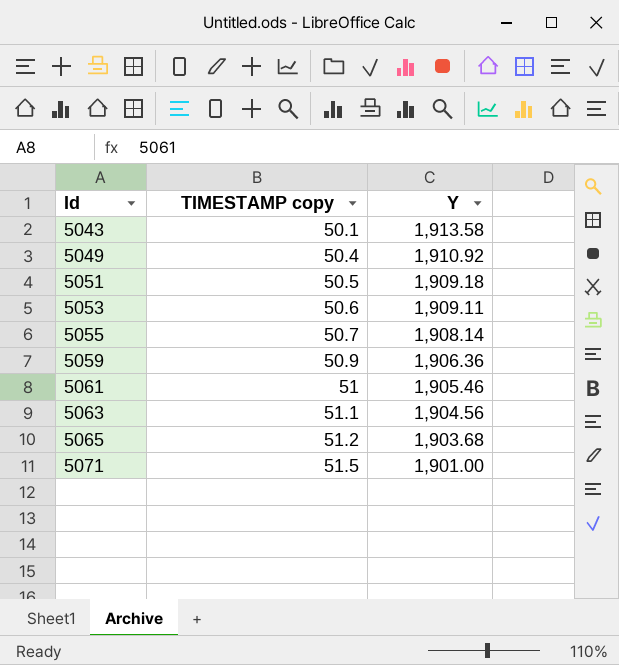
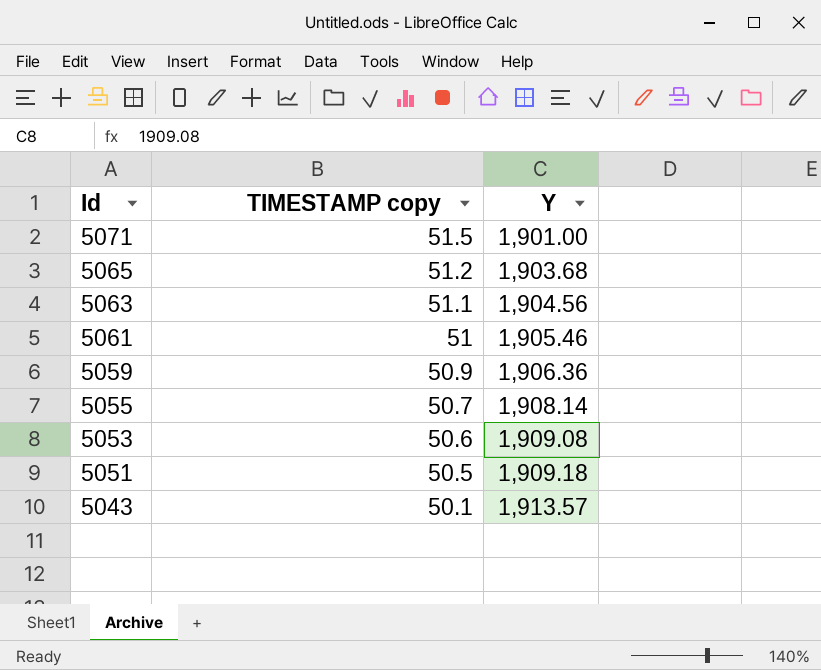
row order: Id ascending -> Id descending
row 5049: 50.4 | 1,910.92 -> none
5053 | Y: 1,909.11 -> 1,909.08
5043 | Y: 1,913.58 -> 1,913.57

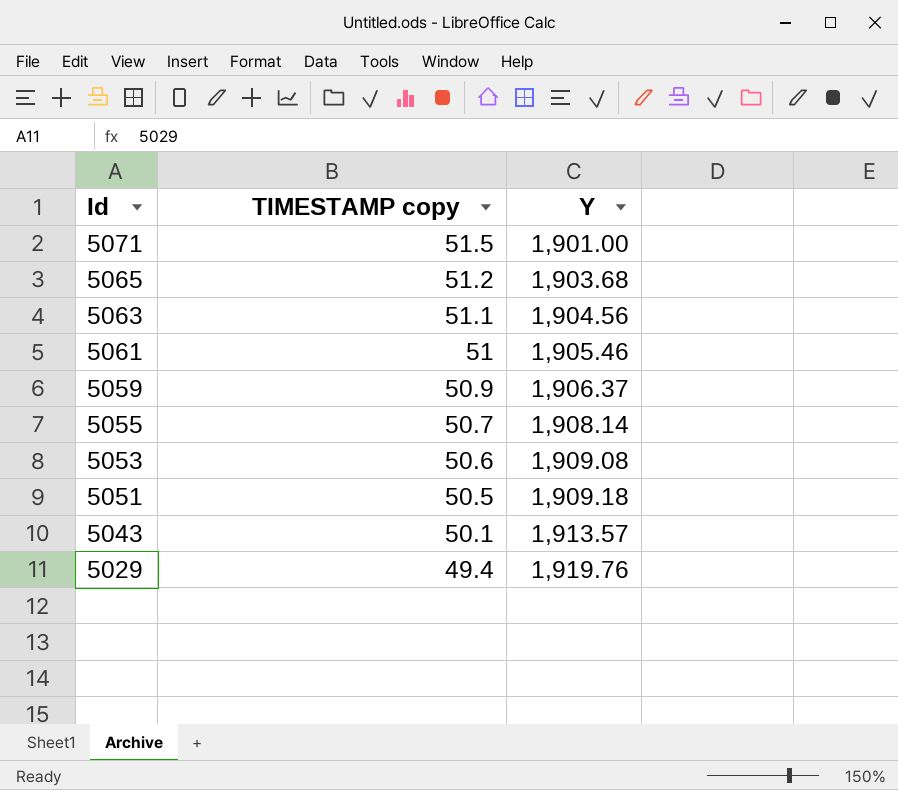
5059 | Y: 1,906.36 -> 1,906.37
row 5029: none -> 49.4 | 1,919.76

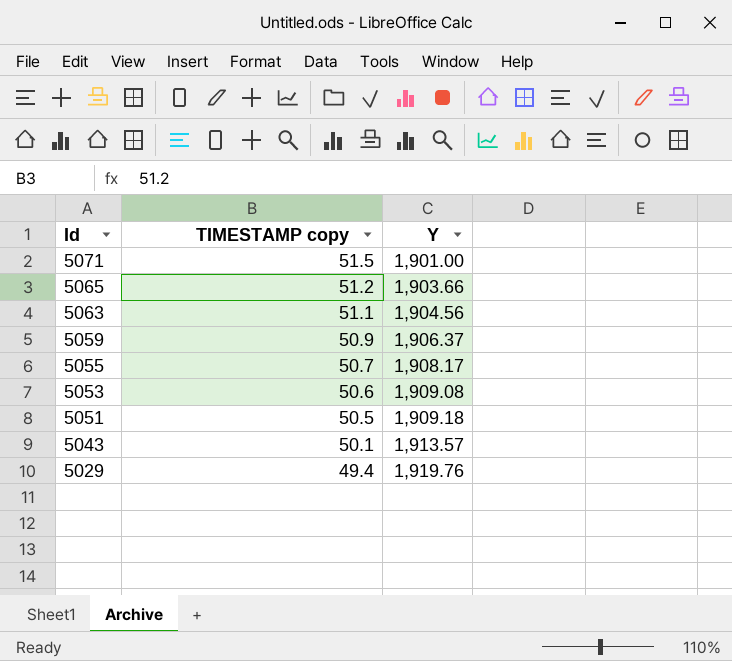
row 5061: 51 | 1,905.46 -> none
5065 | Y: 1,903.68 -> 1,903.66
5055 | Y: 1,908.14 -> 1,908.17

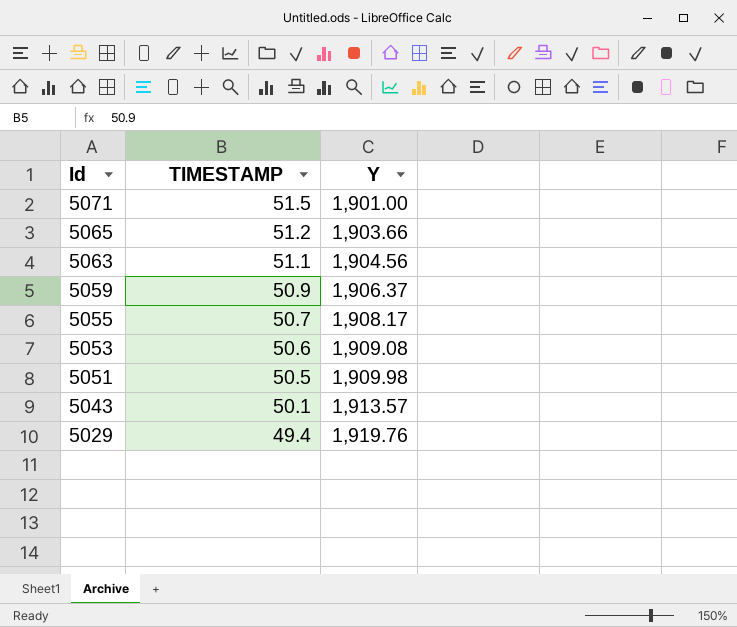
column name: TIMESTAMP copy -> TIMESTAMP
5051 | Y: 1,909.18 -> 1,909.98

